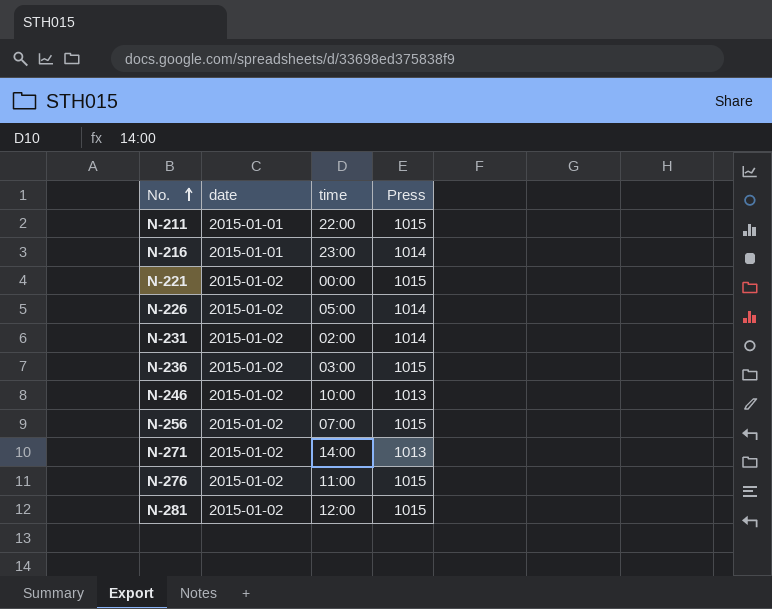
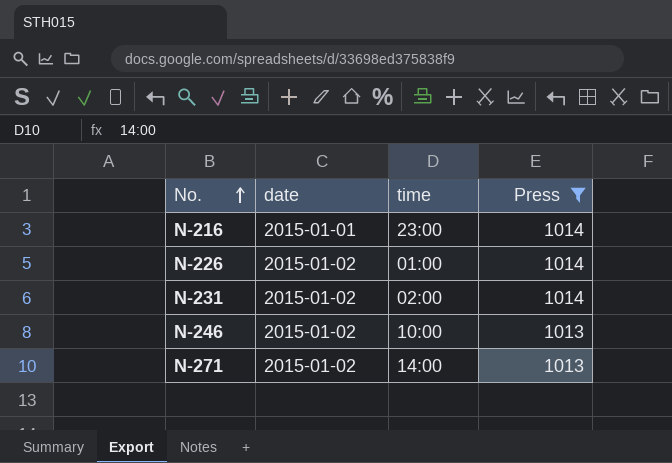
filter: none -> Press != 1015
N-226 | time: 05:00 -> 01:00

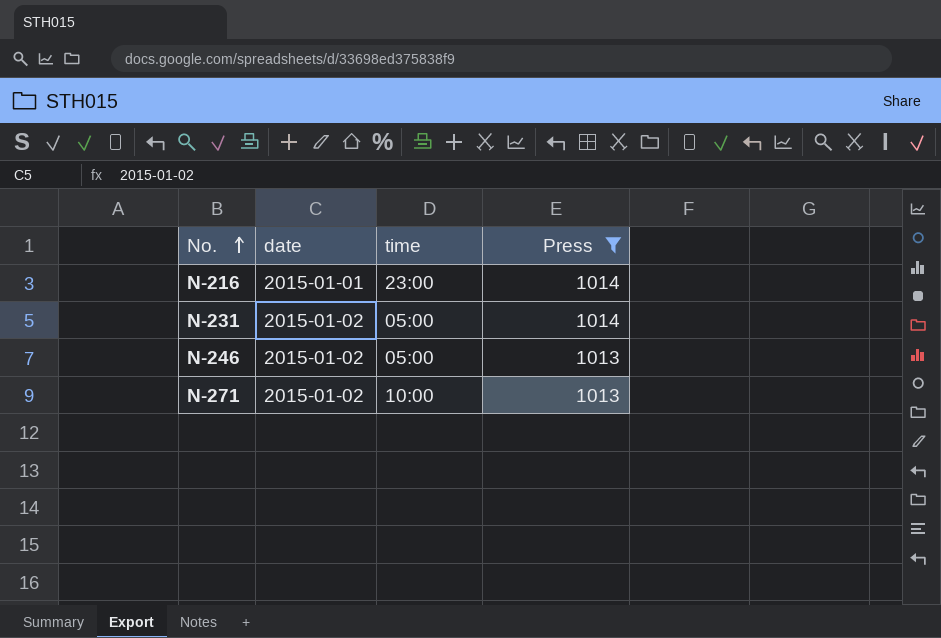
row N-226: 2015-01-02 | 01:00 | 1014 -> none
N-231 | time: 02:00 -> 05:00
N-246 | time: 10:00 -> 05:00
N-271 | time: 14:00 -> 10:00

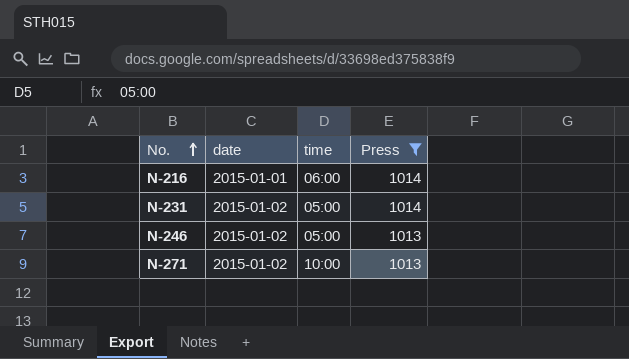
N-216 | time: 23:00 -> 06:00

